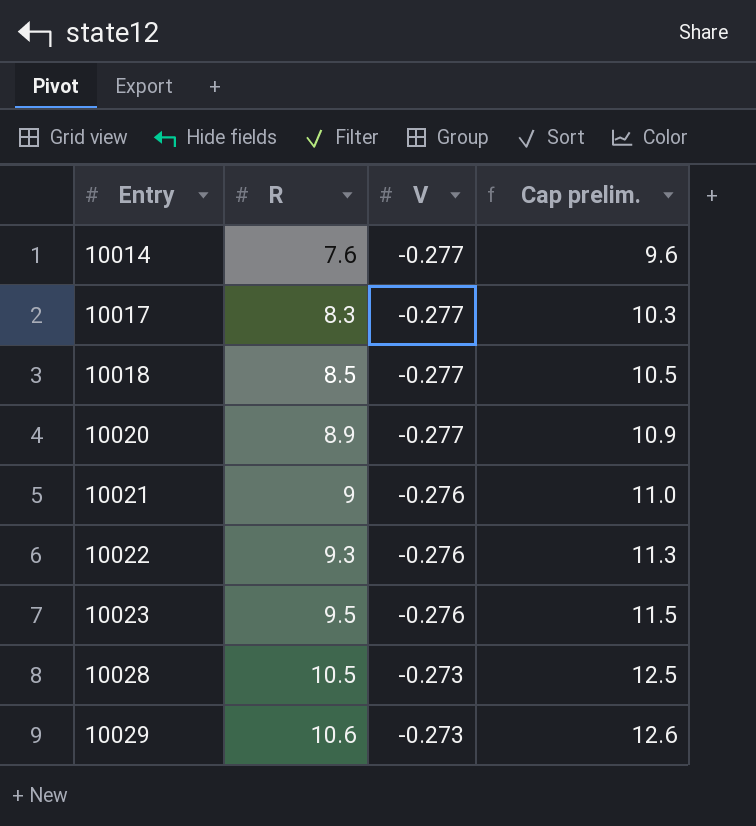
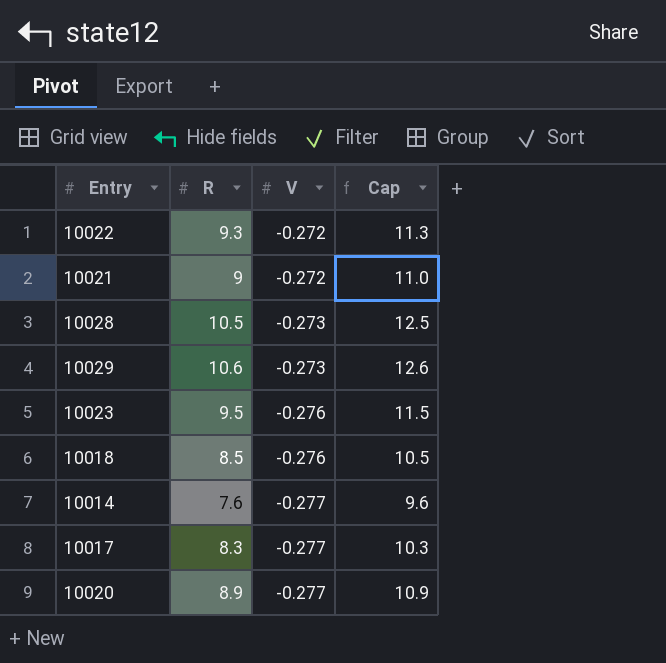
row order: Entry ascending -> V descending
column name: Cap prelim. -> Cap
10022 | V: -0.276 -> -0.272
10021 | V: -0.276 -> -0.272
10018 | V: -0.277 -> -0.276

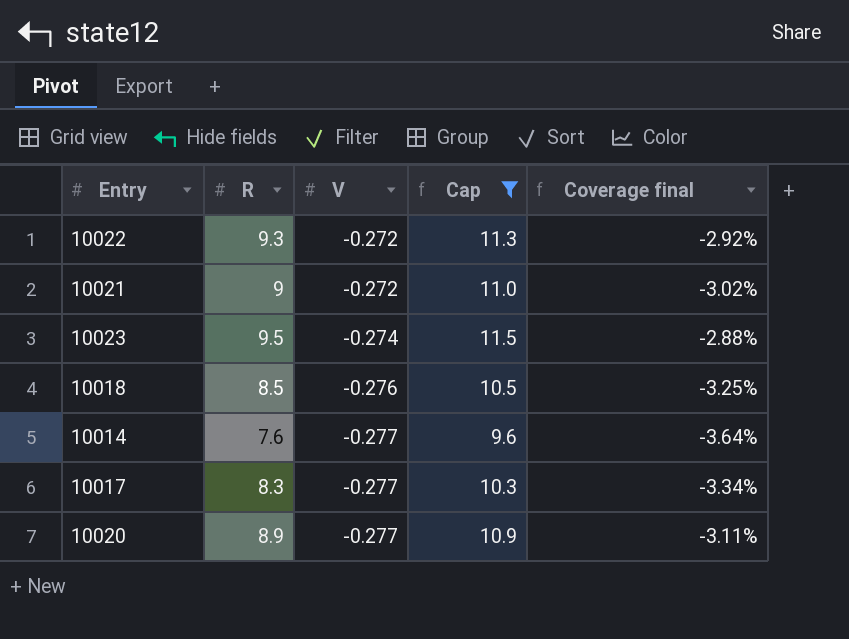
filter: none -> Cap <= 11.5
column Coverage final | formula: none -> [V] / [R]
10023 | V: -0.276 -> -0.274

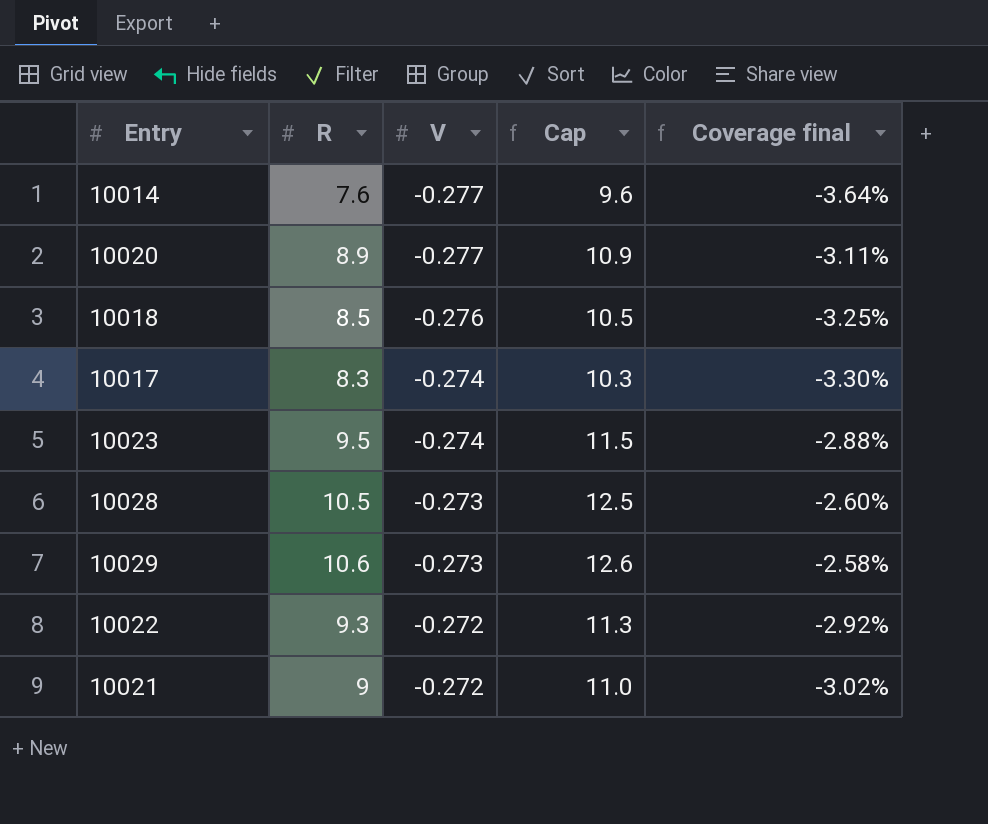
filter: Cap <= 11.5 -> none
row order: V descending -> V ascending
10017 | V: -0.277 -> -0.274
10017 | Coverage final: -3.34% -> -3.30%

